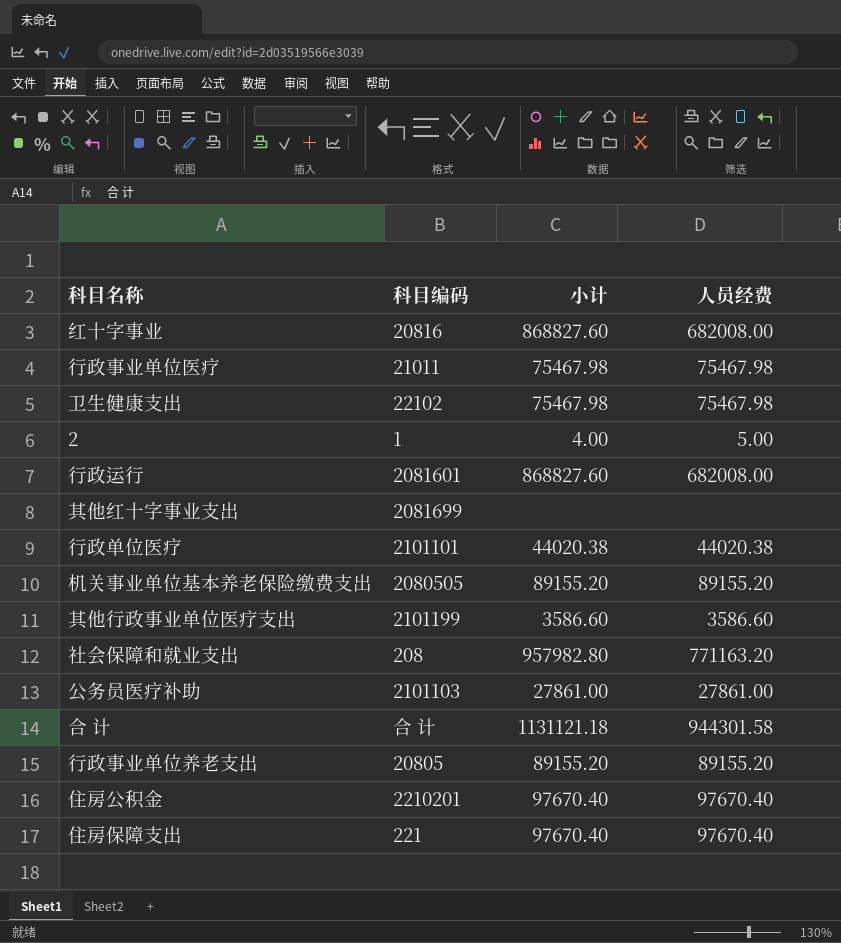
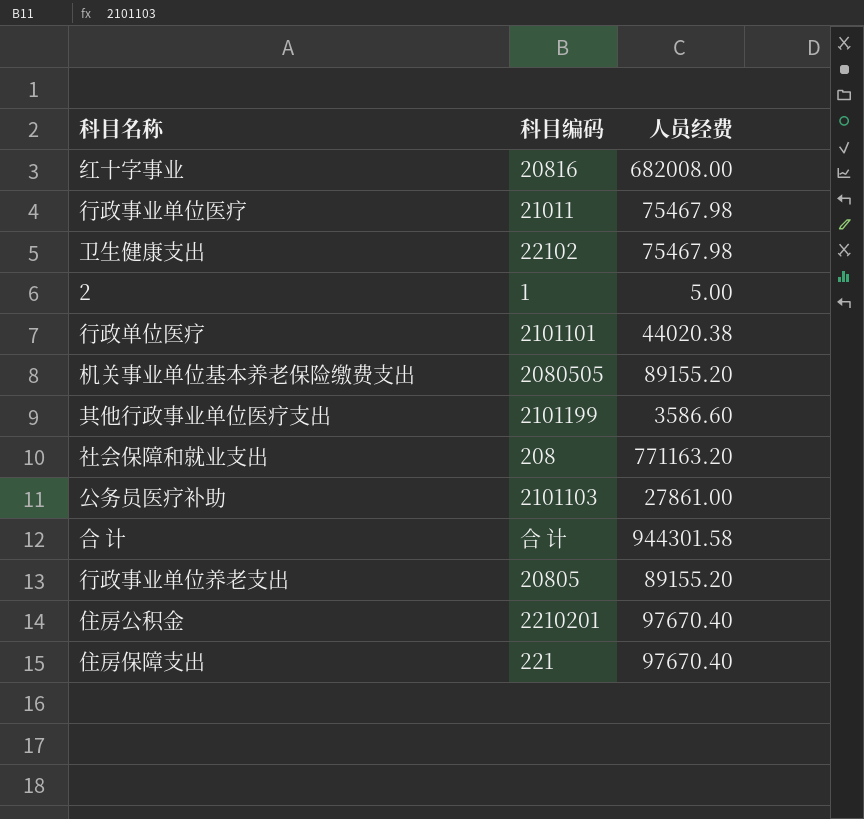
column 小计 | position: 3 -> none
row 行政运行: 2081601 | 868827.60 | 682008.00 -> none
row 其他红十字事业支出: 2081699 | none | none -> none

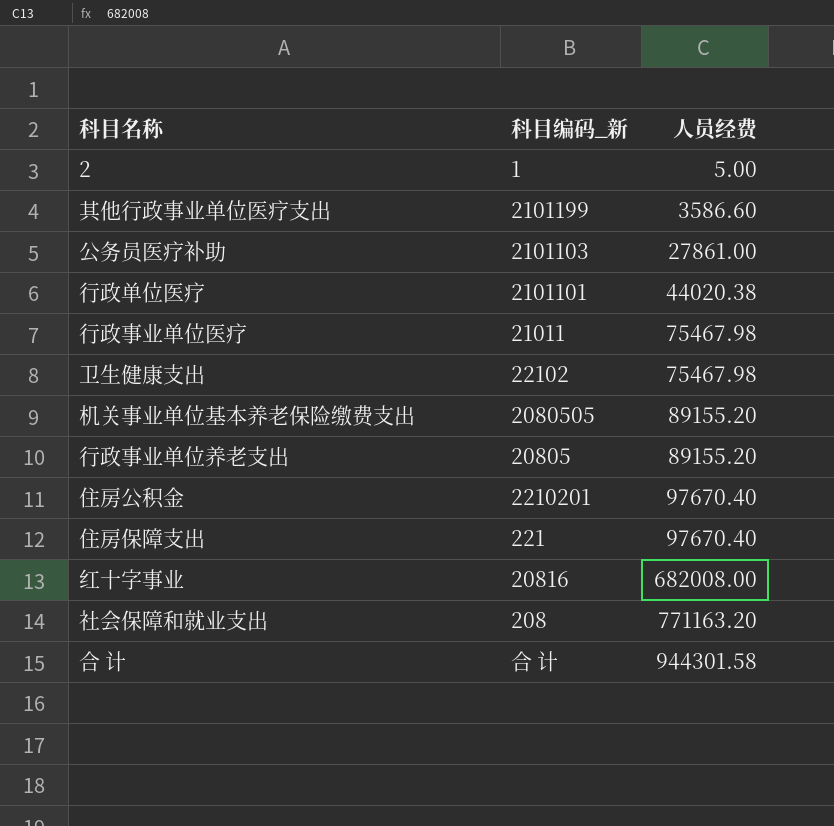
row order: none -> 人员经费 ascending
column name: 科目编码 -> 科目编码_新

